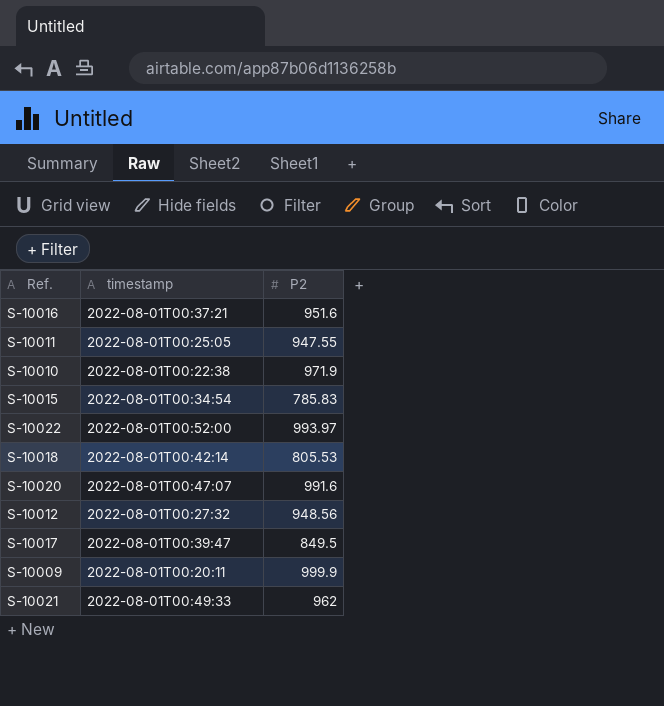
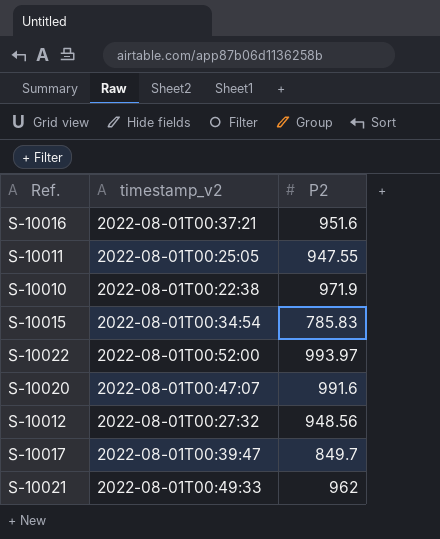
column name: timestamp -> timestamp_v2
row S-10018: 2022-08-01T00:42:14 | 805.53 -> none
row S-10009: 2022-08-01T00:20:11 | 999.9 -> none
S-10017 | P2: 849.5 -> 849.7

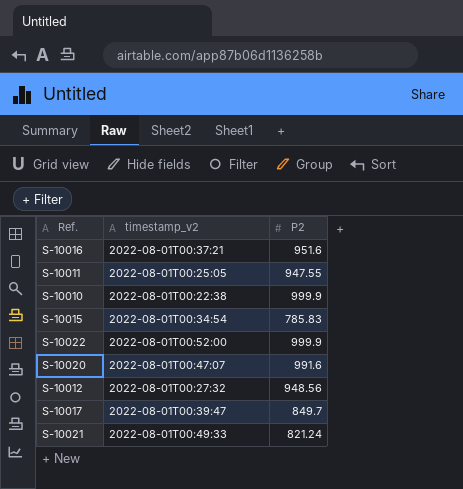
S-10010 | P2: 971.9 -> 999.9
S-10022 | P2: 993.97 -> 999.9
S-10021 | P2: 962 -> 821.24

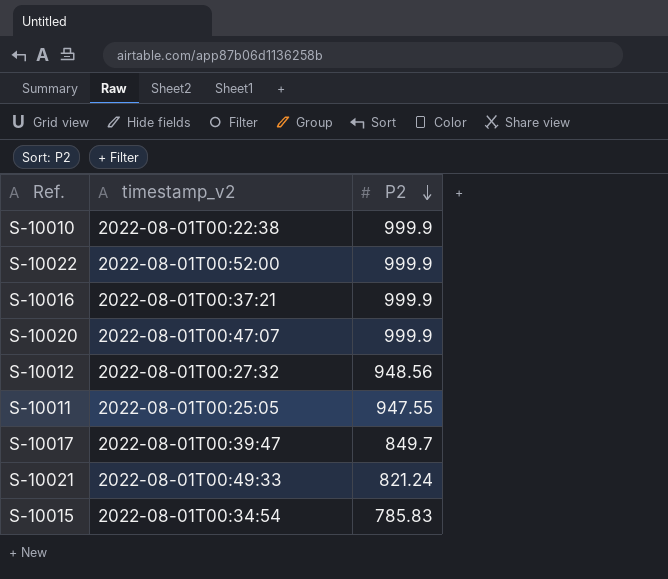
row order: none -> P2 descending
S-10016 | P2: 951.6 -> 999.9
S-10020 | P2: 991.6 -> 999.9

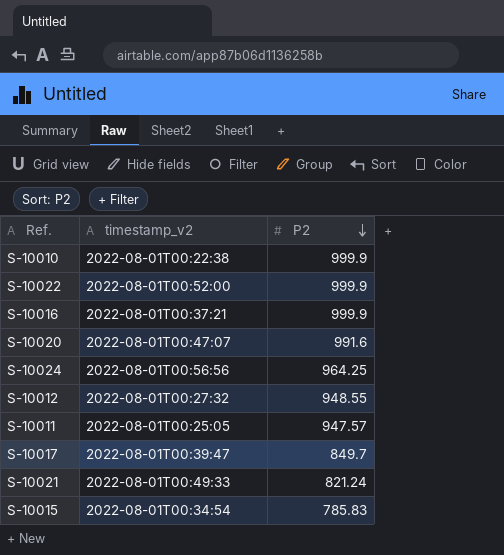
S-10020 | P2: 999.9 -> 991.6
row S-10024: none -> 2022-08-01T00:56:56 | 964.25
S-10012 | P2: 948.56 -> 948.55
S-10011 | P2: 947.55 -> 947.57

